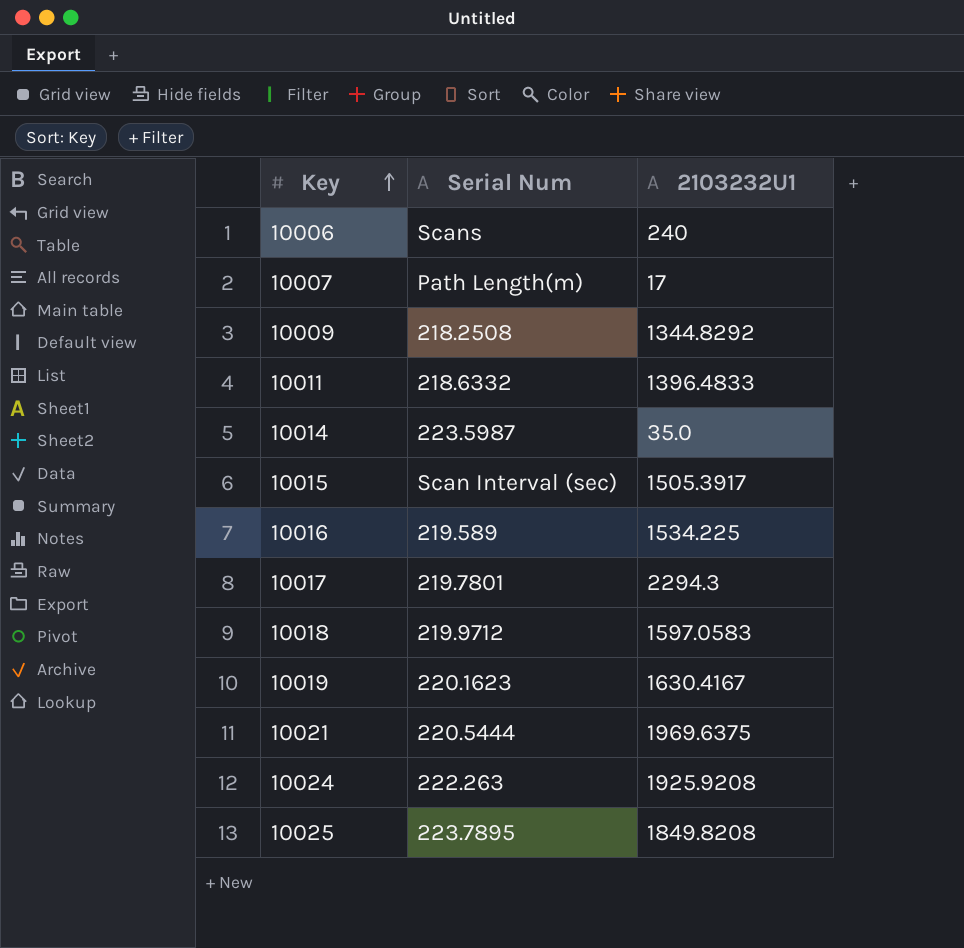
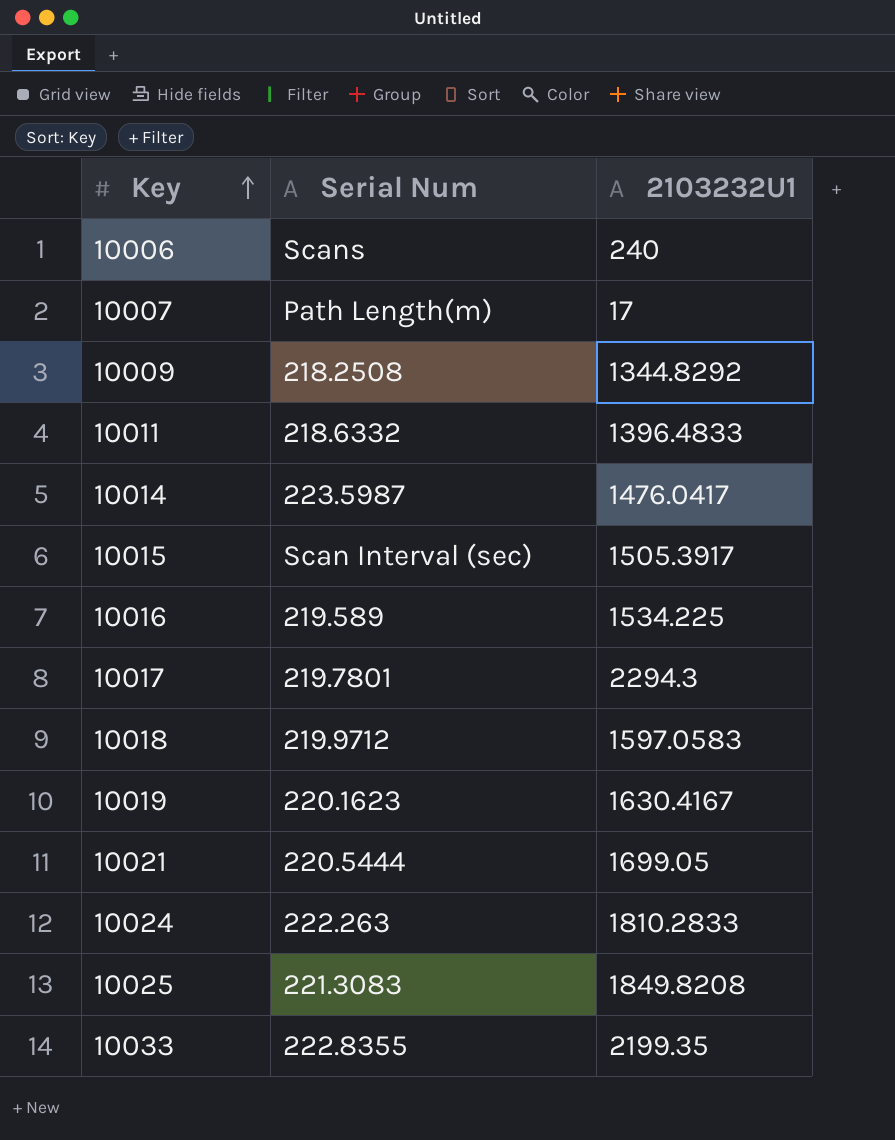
10014 | 2103232U1: 35.0 -> 1476.0417
10021 | 2103232U1: 1969.6375 -> 1699.05
10024 | 2103232U1: 1925.9208 -> 1810.2833
10025 | Serial Num: 223.7895 -> 221.3083
row 10033: none -> 222.8355 | 2199.35

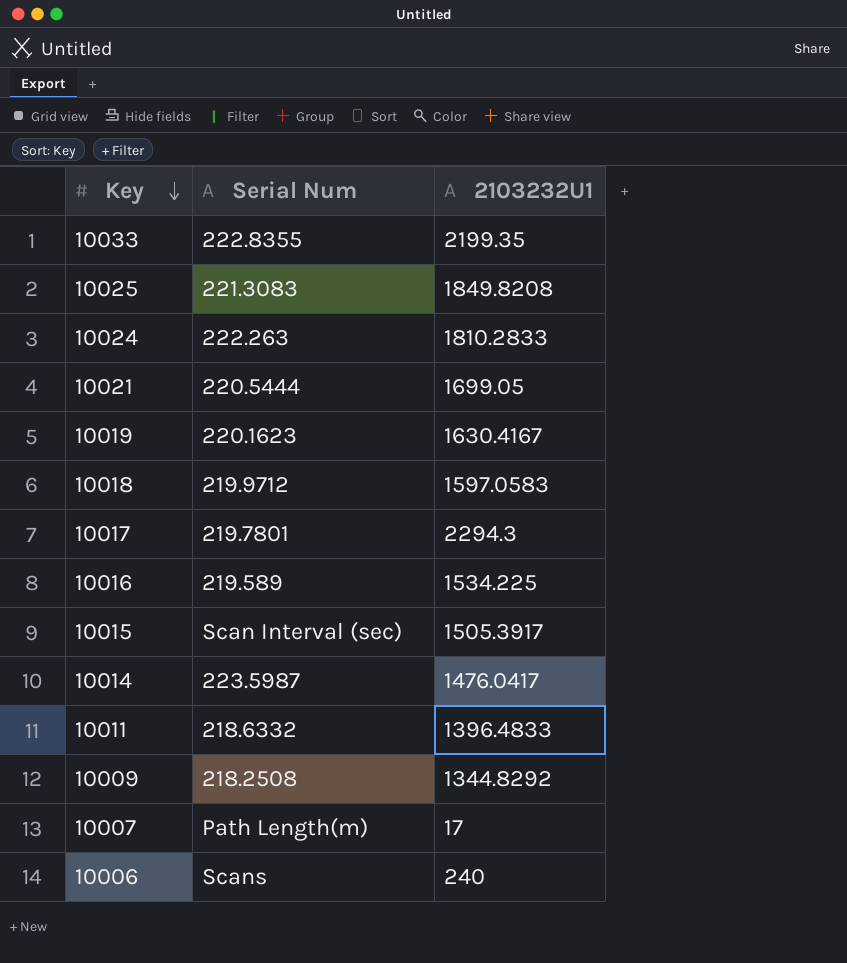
row order: Key ascending -> Key descending

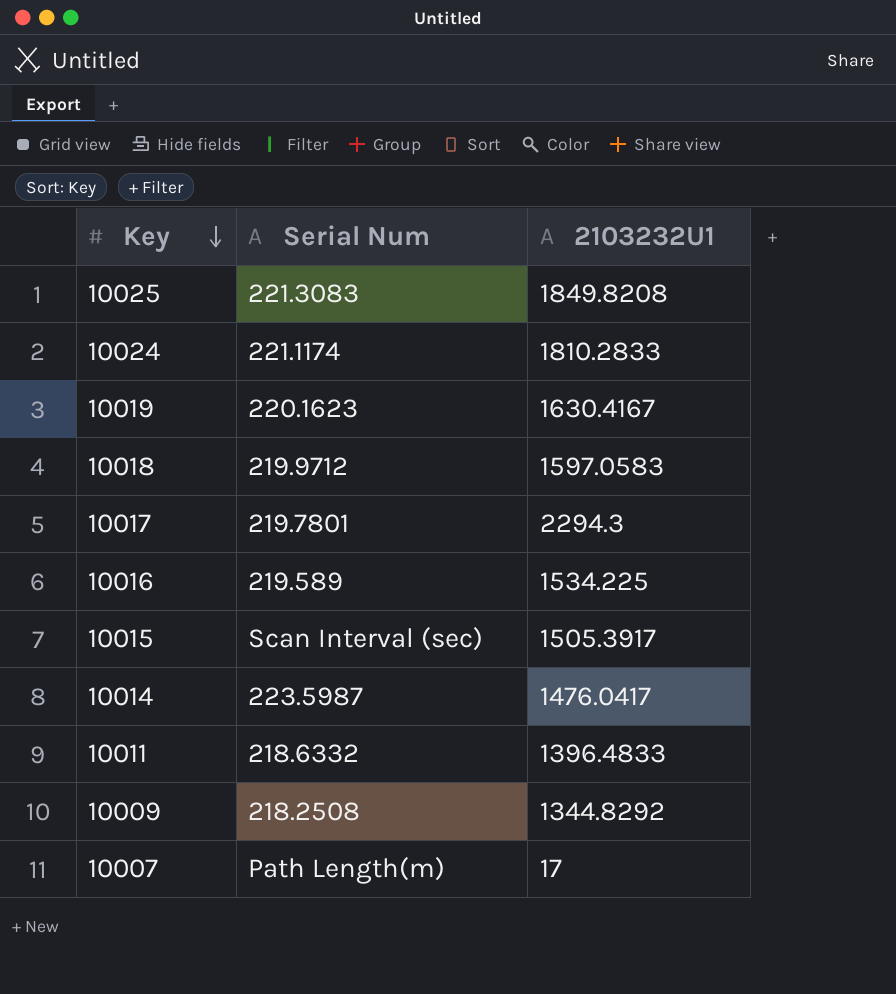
row 10033: 222.8355 | 2199.35 -> none
row 10021: 220.5444 | 1699.05 -> none
row 10006: Scans | 240 -> none
10024 | Serial Num: 222.263 -> 221.1174

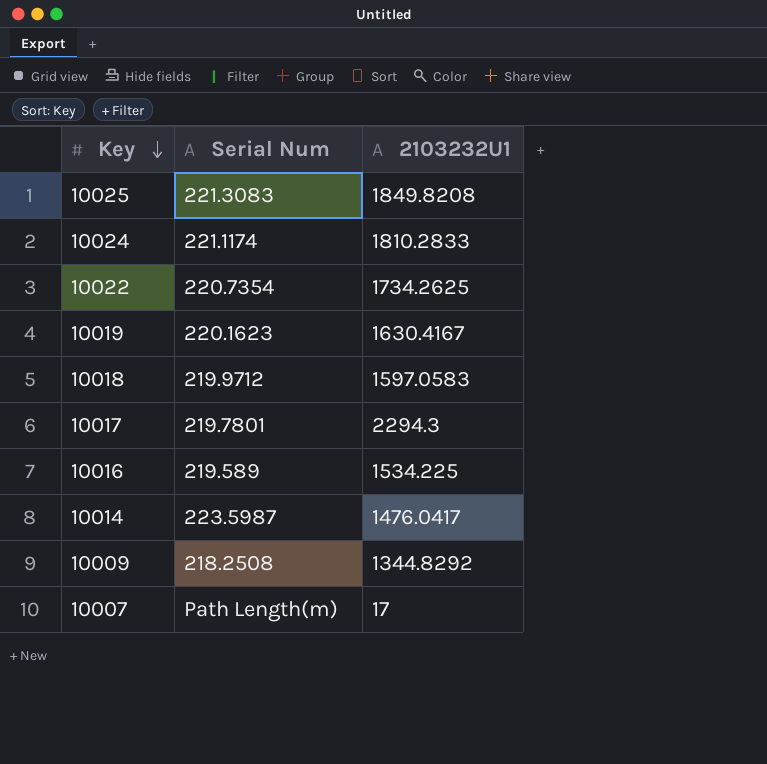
row 10015: Scan Interval (sec) | 1505.3917 -> none
row 10011: 218.6332 | 1396.4833 -> none
row 10022: none -> 220.7354 | 1734.2625

